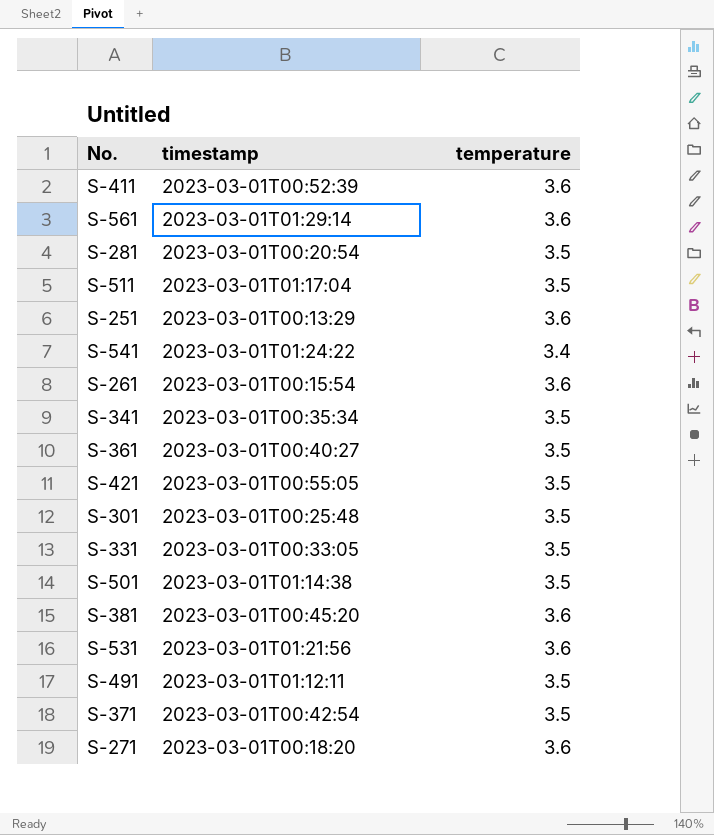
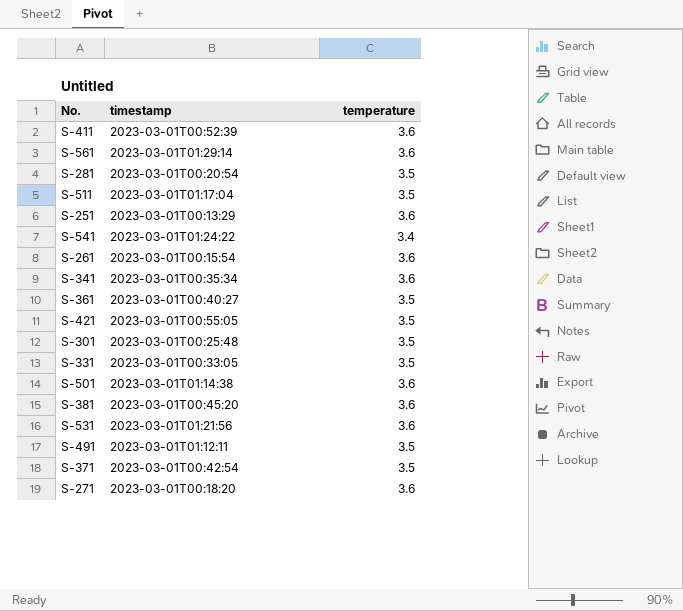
S-341 | temperature: 3.5 -> 3.6
S-501 | temperature: 3.5 -> 3.6

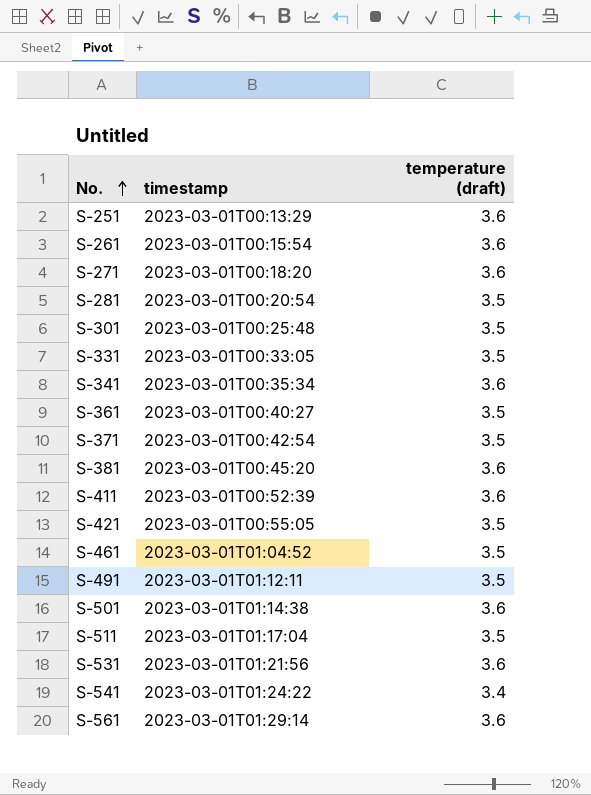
row order: none -> No. ascending
column name: temperature -> temperature (draft)
row S-461: none -> 2023-03-01T01:04:52 | 3.5

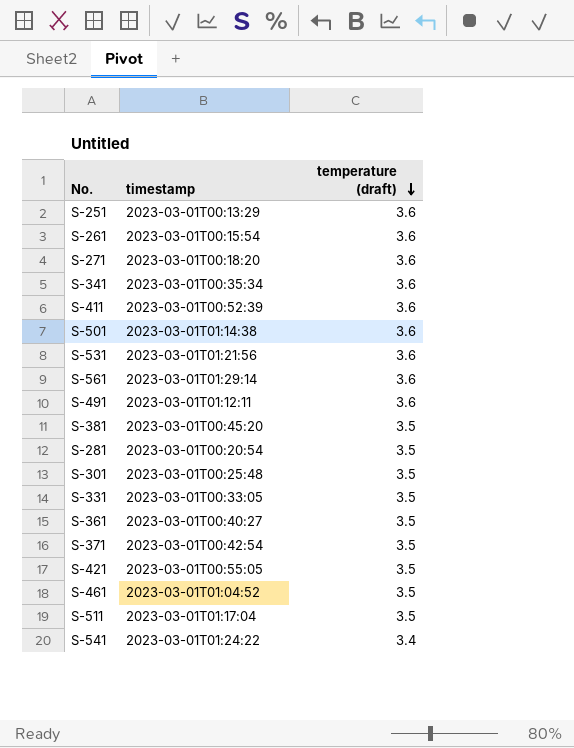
row order: No. ascending -> temperature (draft) descending
S-491 | temperature (draft): 3.5 -> 3.6
S-381 | temperature (draft): 3.6 -> 3.5

